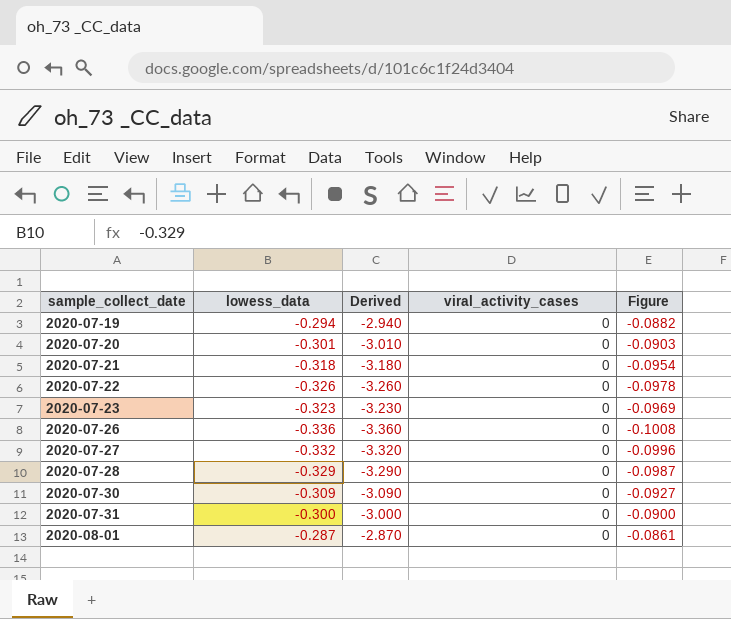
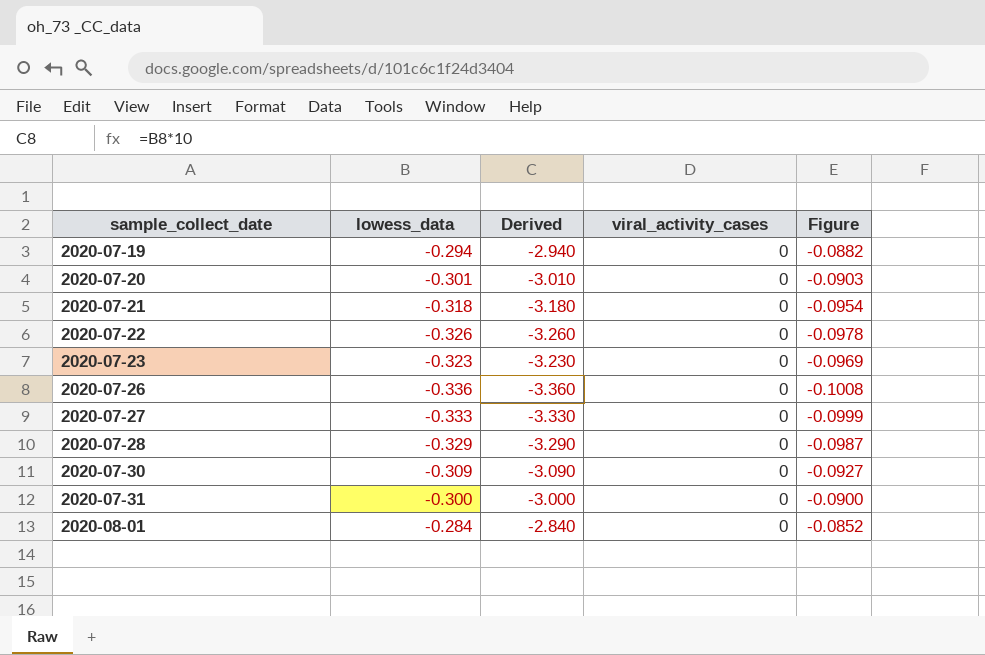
2020-07-27 | lowess_data: -0.332 -> -0.333
2020-07-27 | Derived: -3.320 -> -3.330
2020-07-27 | Figure: -0.0996 -> -0.0999
2020-08-01 | lowess_data: -0.287 -> -0.284
2020-08-01 | Derived: -2.870 -> -2.840
2020-08-01 | Figure: -0.0861 -> -0.0852

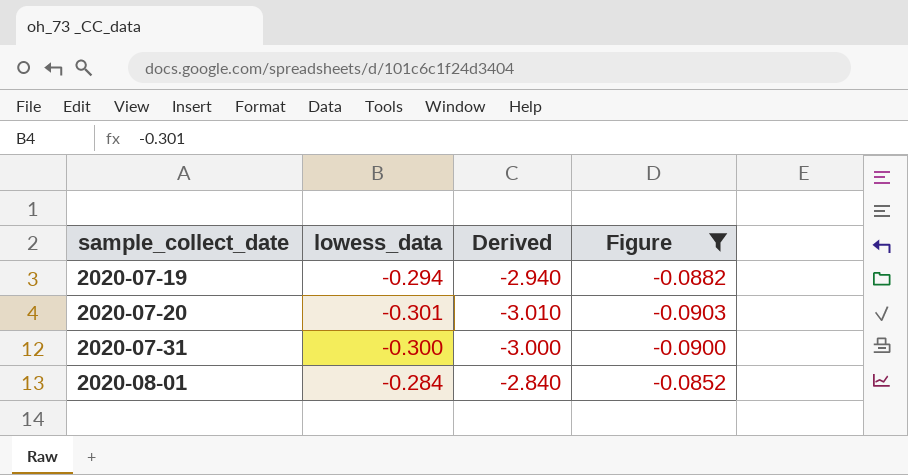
filter: none -> Figure >= -0.0903
column viral_activity_cases | position: 4 -> none

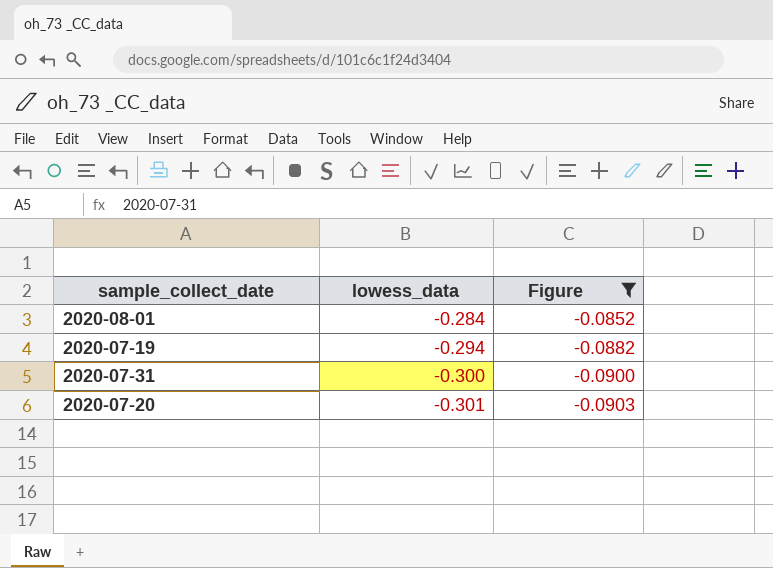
row order: sample_collect_date ascending -> lowess_data descending
column Derived | formula: [lowess_data] * 10 -> none

